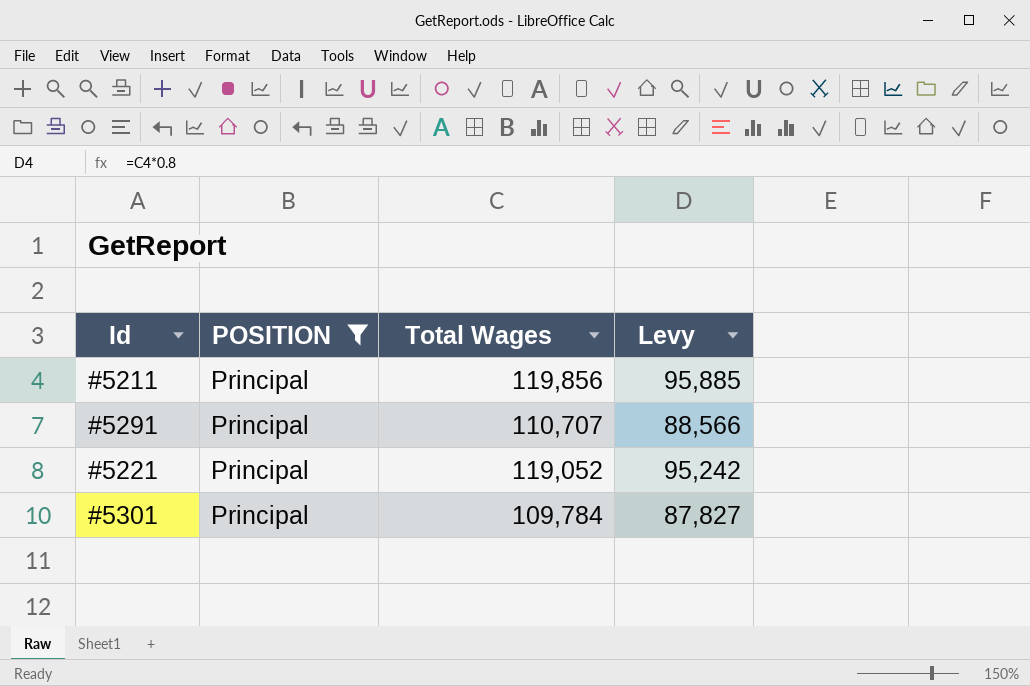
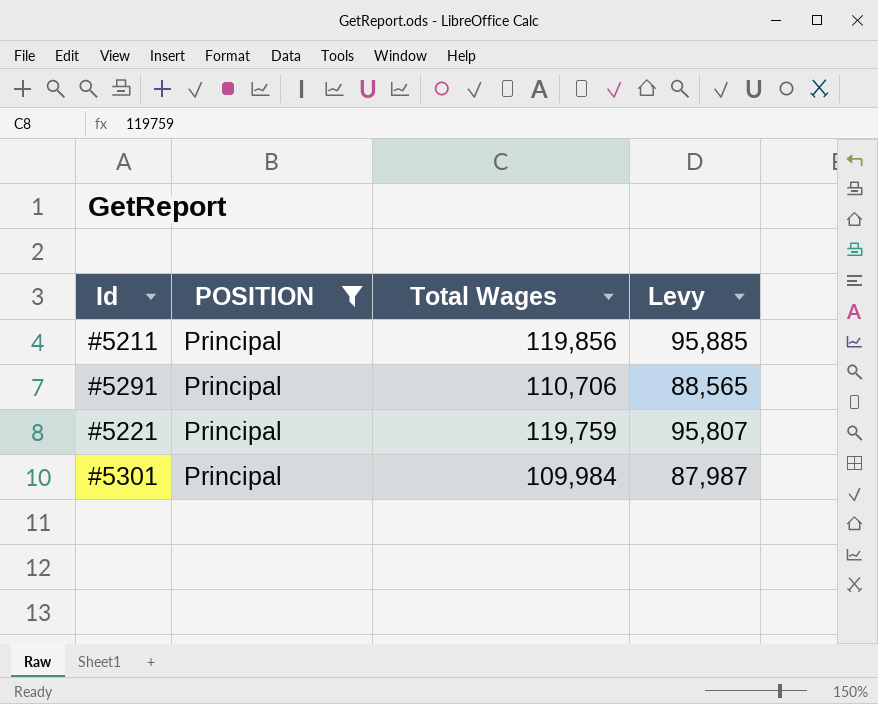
#5291 | Total Wages: 110,707 -> 110,706
#5291 | Levy: 88,566 -> 88,565
#5221 | Total Wages: 119,052 -> 119,759
#5221 | Levy: 95,242 -> 95,807
#5301 | Total Wages: 109,784 -> 109,984
#5301 | Levy: 87,827 -> 87,987

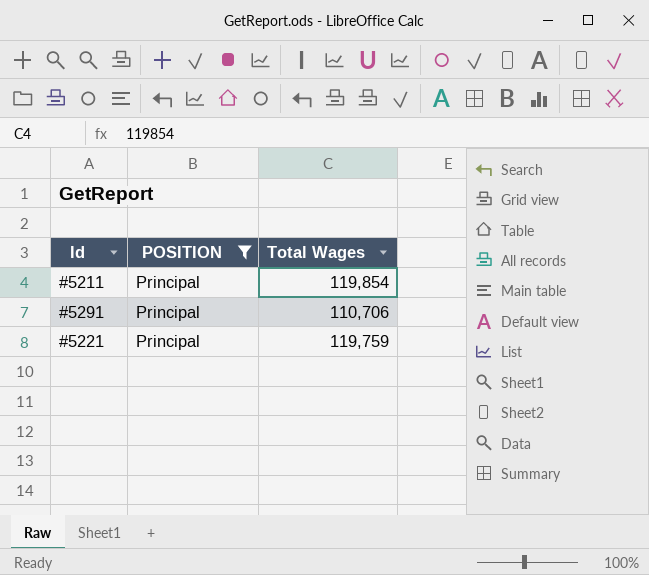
column Levy | formula: [Total Wages] * 0.8 -> none
row #5301: Principal | 109,984 | 87,987 -> none
#5211 | Total Wages: 119,856 -> 119,854

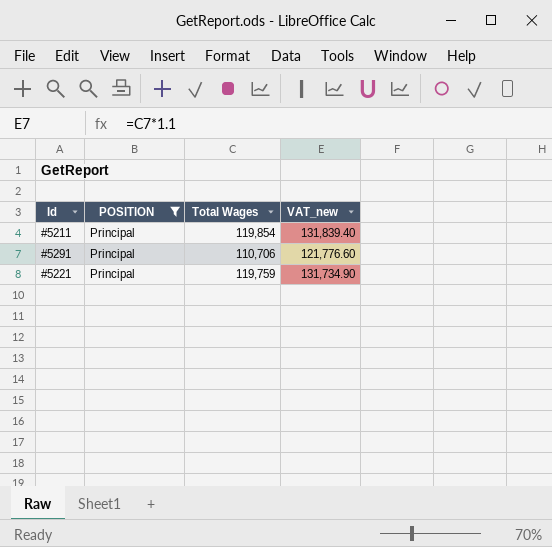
column VAT_new | formula: none -> [Total Wages] * 1.1

